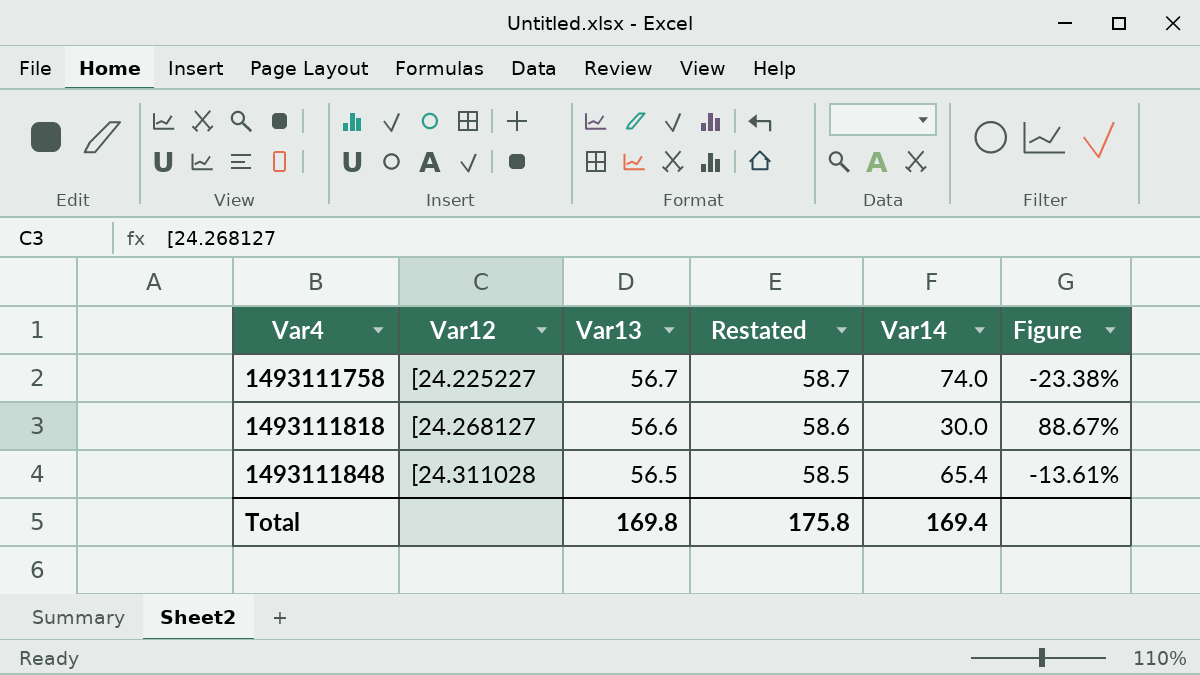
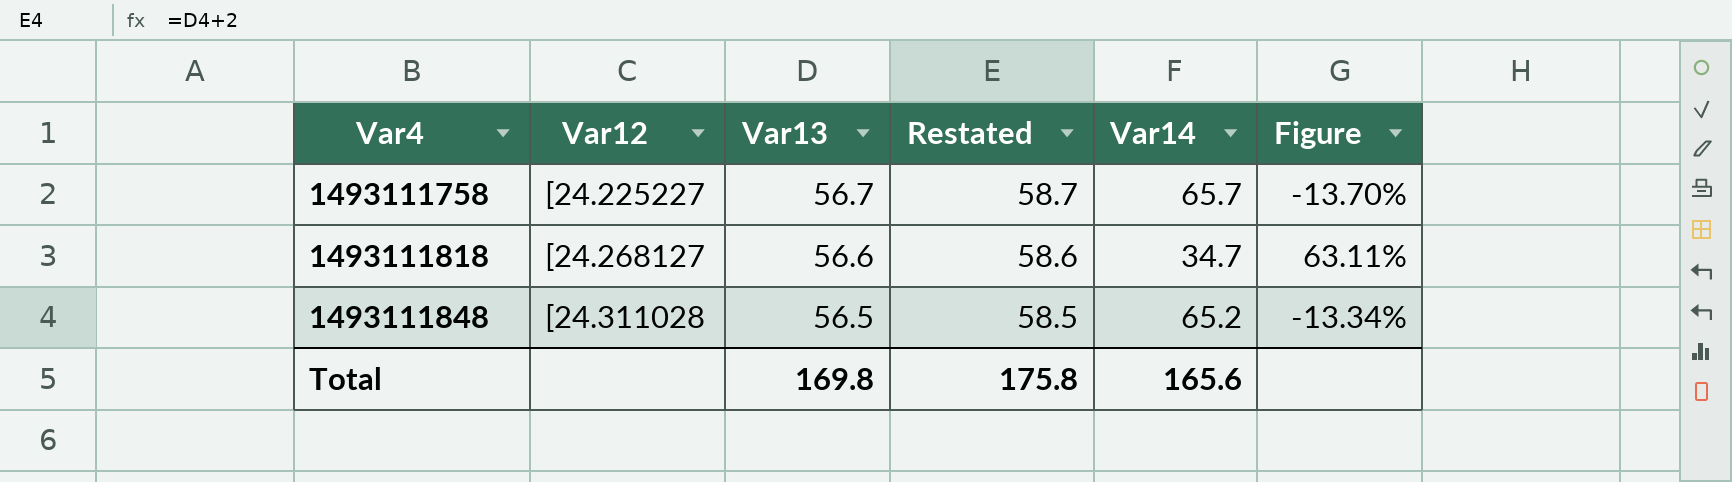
1493111758 | Var14: 74.0 -> 65.7
1493111758 | Figure: -23.38% -> -13.70%
1493111818 | Var14: 30.0 -> 34.7
1493111818 | Figure: 88.67% -> 63.11%
1493111848 | Var14: 65.4 -> 65.2
1493111848 | Figure: -13.61% -> -13.34%
Total | Var14: 169.4 -> 165.6

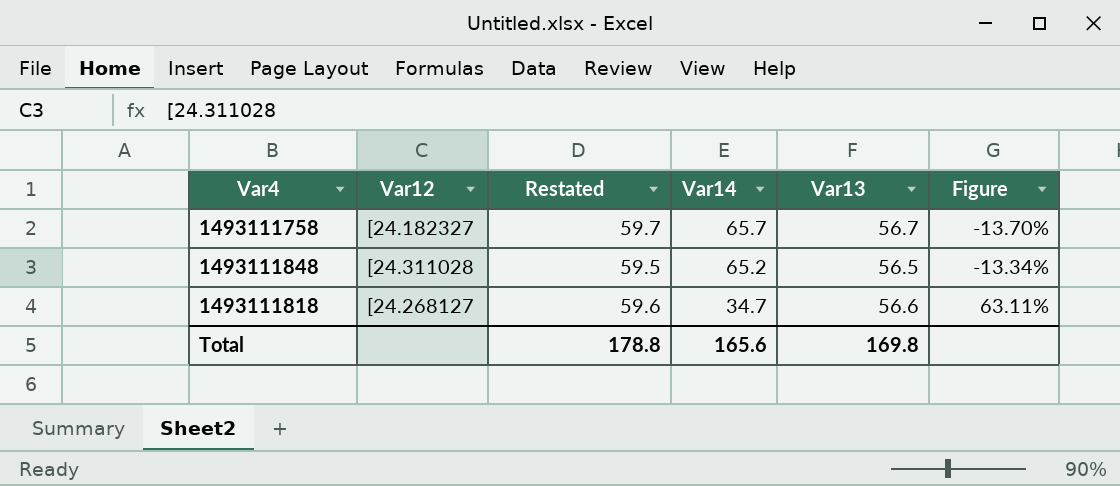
row order: Var4 ascending -> Var14 descending
column Restated | formula: [Var13] + 2 -> [Var13] + 3
column Var13 | position: 3 -> 5
1493111758 | Var12: [24.225227 -> [24.182327
Total | Restated: 175.8 -> 178.8

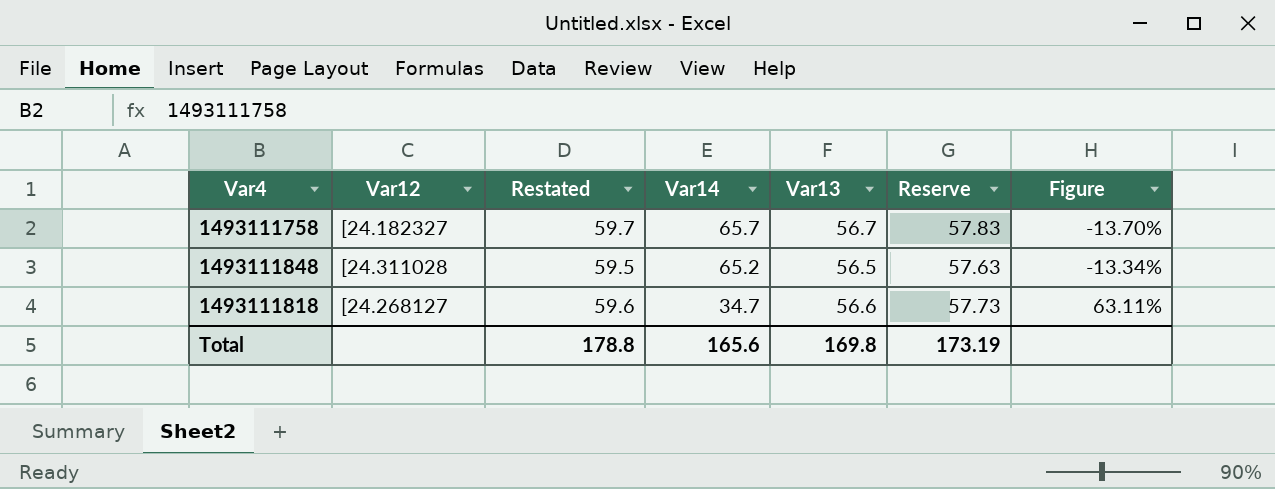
column Reserve | formula: none -> [Var13] * 1.02

